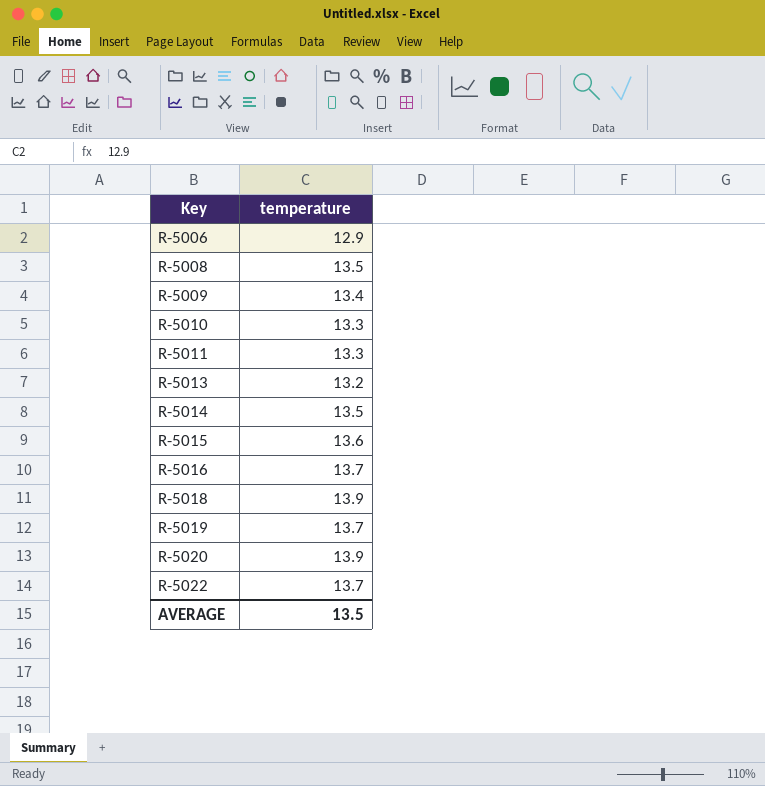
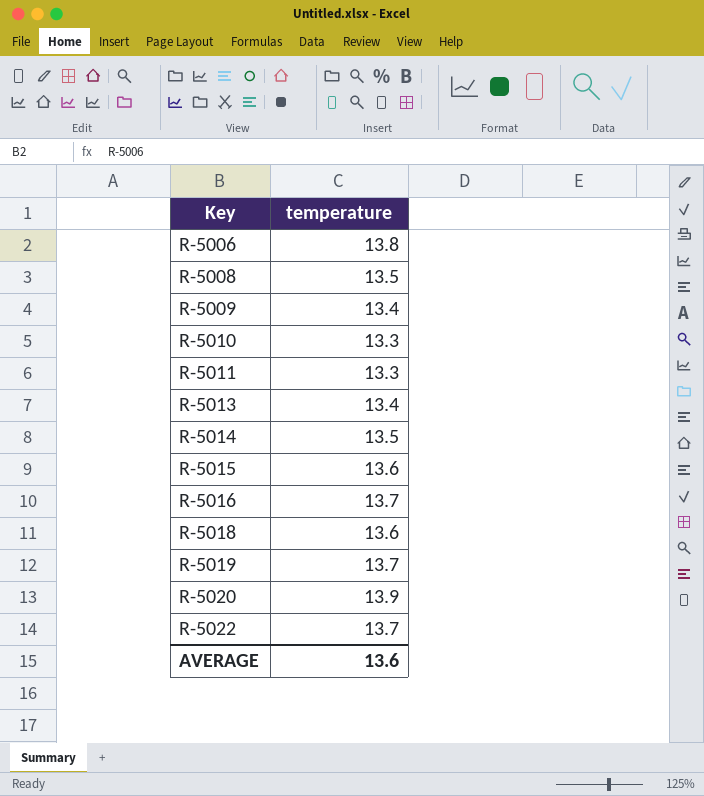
R-5006 | temperature: 12.9 -> 13.8
R-5013 | temperature: 13.2 -> 13.4
R-5018 | temperature: 13.9 -> 13.6
AVERAGE | temperature: 13.5 -> 13.6

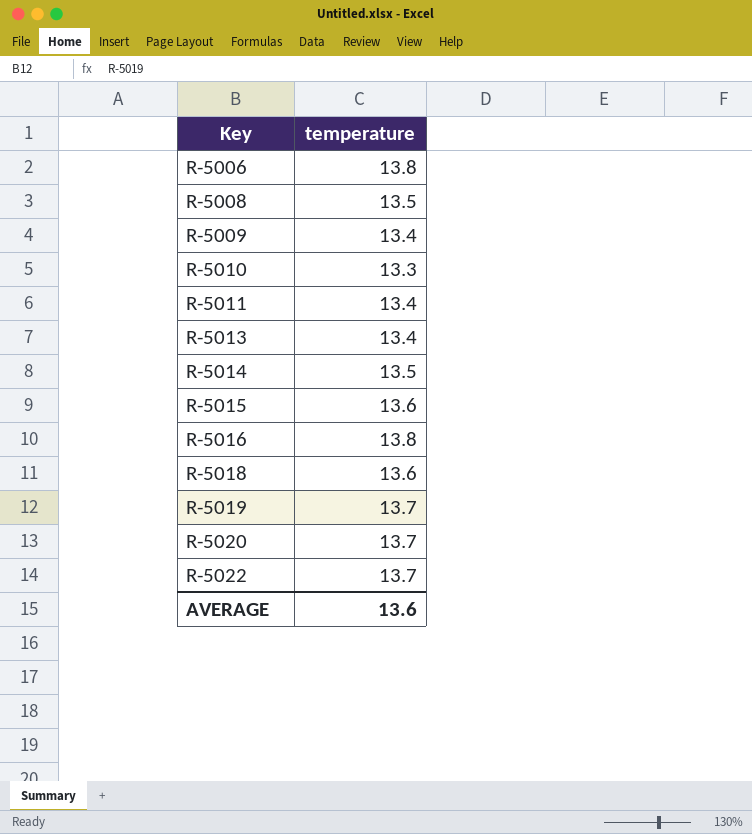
R-5011 | temperature: 13.3 -> 13.4
R-5016 | temperature: 13.7 -> 13.8
R-5020 | temperature: 13.9 -> 13.7

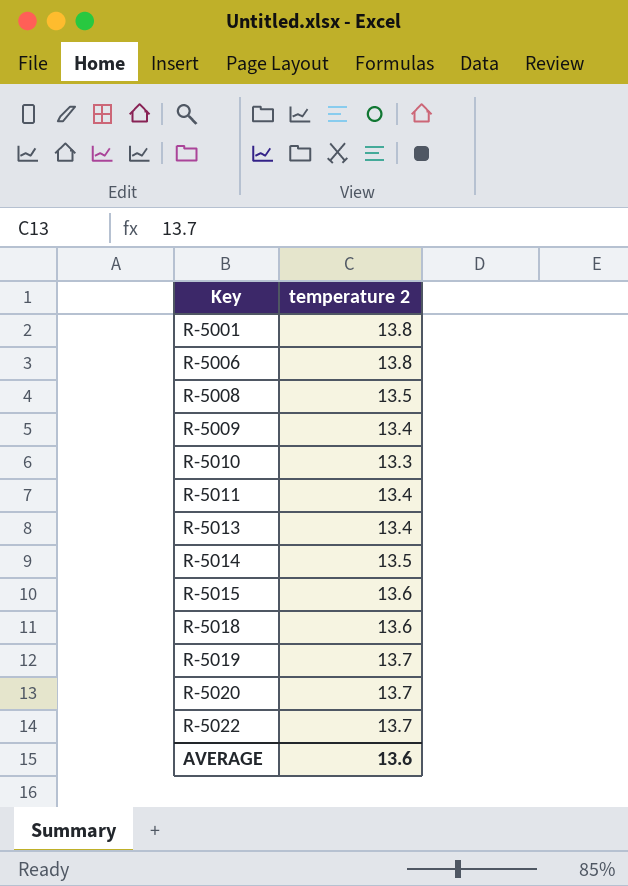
column name: temperature -> temperature 2
row R-5016: 13.8 -> none
row R-5001: none -> 13.8

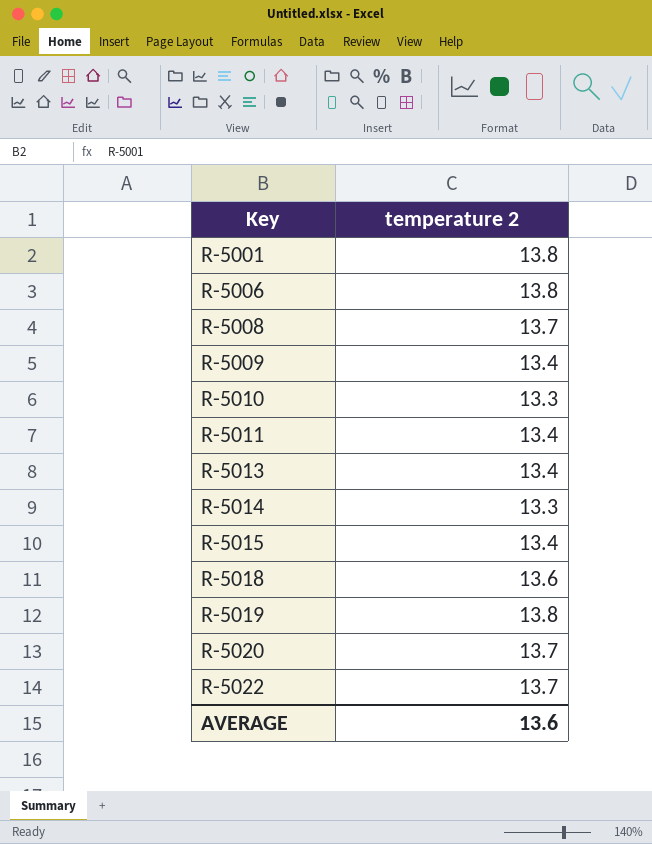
R-5008 | temperature 2: 13.5 -> 13.7
R-5014 | temperature 2: 13.5 -> 13.3
R-5015 | temperature 2: 13.6 -> 13.4
R-5019 | temperature 2: 13.7 -> 13.8

